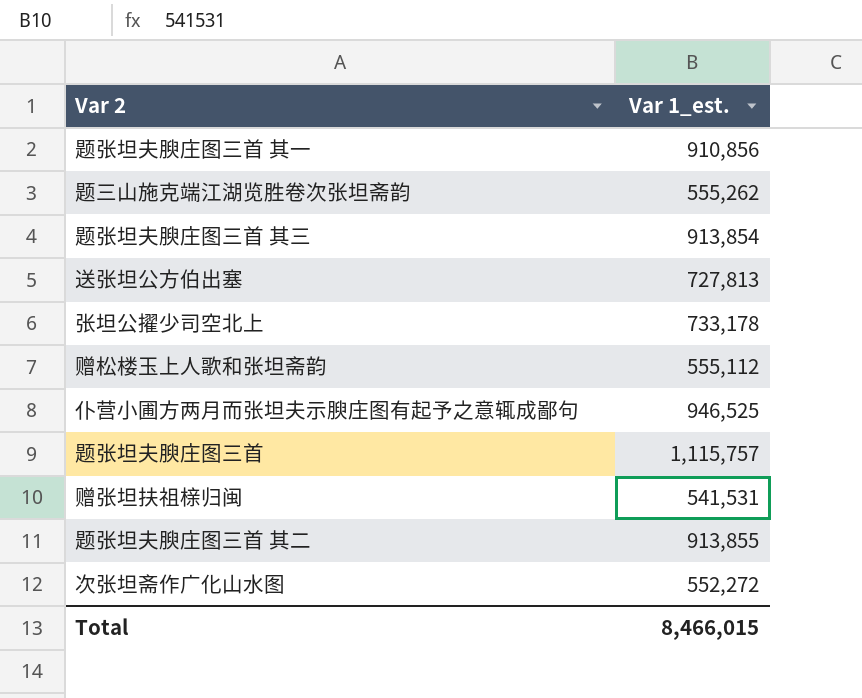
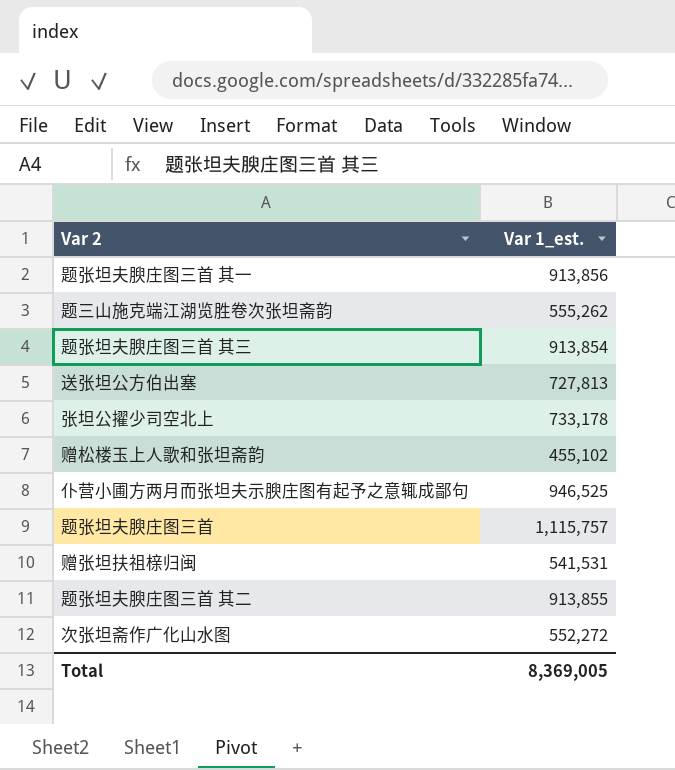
题张坦夫腴庄图三首 其一 | Var 1_est.: 910,856 -> 913,856
赠松楼玉上人歌和张坦斋韵 | Var 1_est.: 555,112 -> 455,102
Total | Var 1_est.: 8,466,015 -> 8,369,005

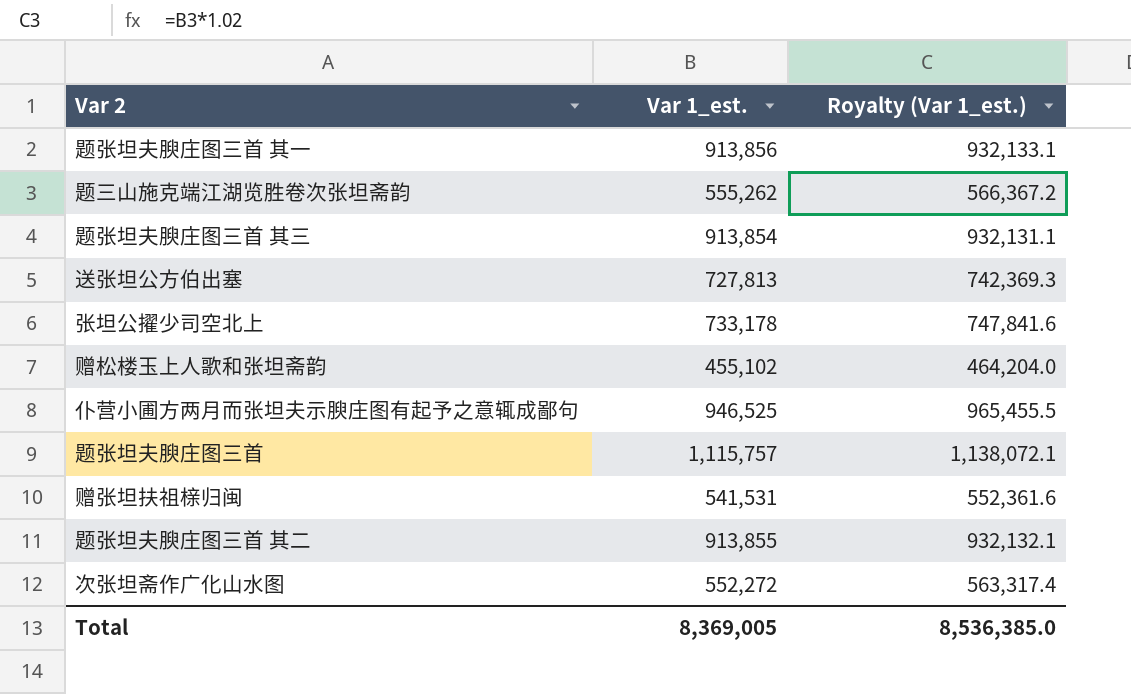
column Royalty (Var 1_est.) | formula: none -> [Var 1_est.] * 1.02

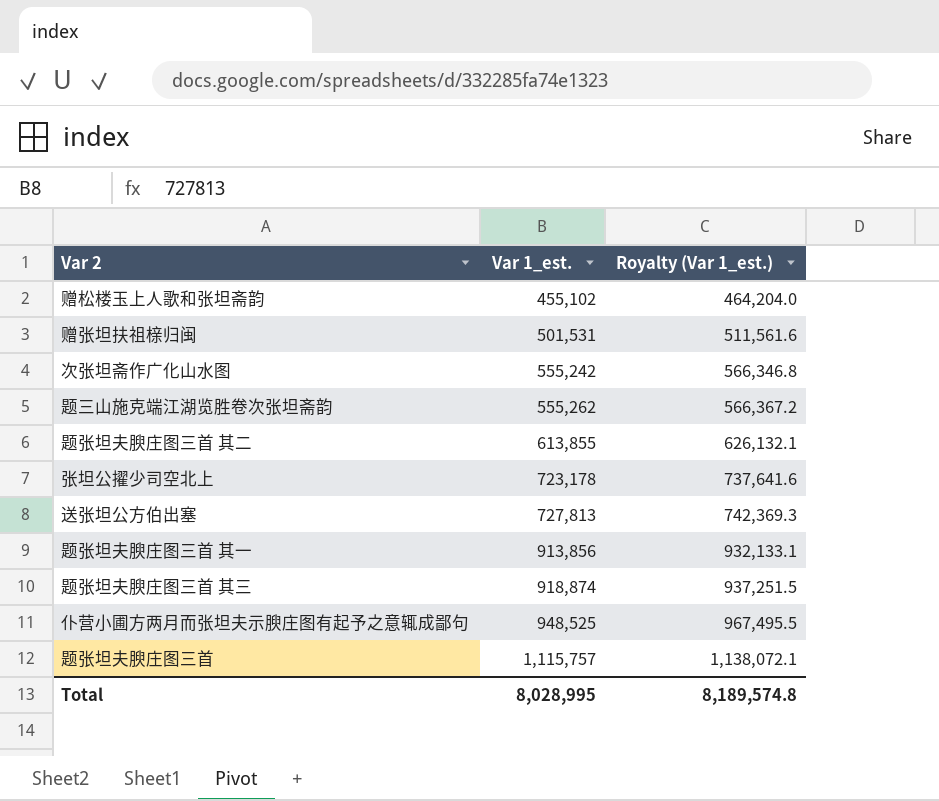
row order: none -> Var 1_est. ascending
赠张坦扶祖榇归闽 | Var 1_est.: 541,531 -> 501,531
赠张坦扶祖榇归闽 | Royalty (Var 1_est.): 552,361.6 -> 511,561.6
次张坦斋作广化山水图 | Var 1_est.: 552,272 -> 555,242
次张坦斋作广化山水图 | Royalty (Var 1_est.): 563,317.4 -> 566,346.8
题张坦夫腴庄图三首 其二 | Var 1_est.: 913,855 -> 613,855
题张坦夫腴庄图三首 其二 | Royalty (Var 1_est.): 932,132.1 -> 626,132.1
张坦公擢少司空北上 | Var 1_est.: 733,178 -> 723,178
张坦公擢少司空北上 | Royalty (Var 1_est.): 747,841.6 -> 737,641.6
题张坦夫腴庄图三首 其三 | Var 1_est.: 913,854 -> 918,874
题张坦夫腴庄图三首 其三 | Royalty (Var 1_est.): 932,131.1 -> 937,251.5
仆营小圃方两月而张坦夫示腴庄图有起予之意辄成鄙句 | Var 1_est.: 946,525 -> 948,525
仆营小圃方两月而张坦夫示腴庄图有起予之意辄成鄙句 | Royalty (Var 1_est.): 965,455.5 -> 967,495.5
Total | Var 1_est.: 8,369,005 -> 8,028,995
Total | Royalty (Var 1_est.): 8,536,385.0 -> 8,189,574.8

